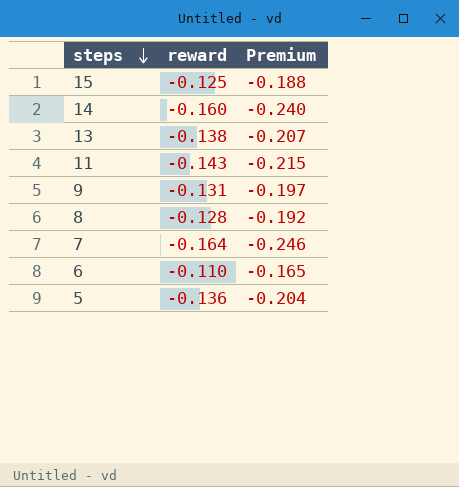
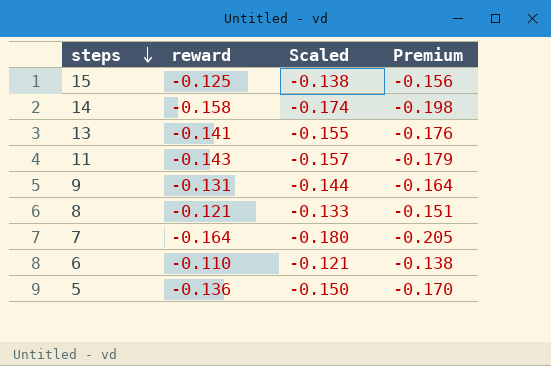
column Scaled | formula: none -> [reward] * 1.1
column Premium | formula: [reward] * 1.5 -> [reward] * 1.25
14 | reward: -0.160 -> -0.158
13 | reward: -0.138 -> -0.141
8 | reward: -0.128 -> -0.121

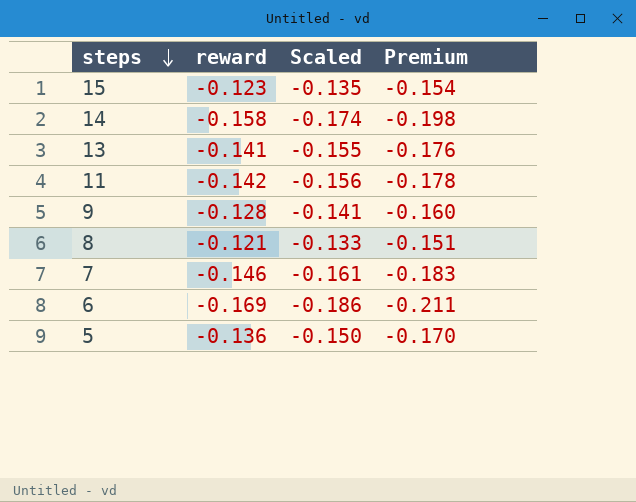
15 | reward: -0.125 -> -0.123
15 | Scaled: -0.138 -> -0.135
15 | Premium: -0.156 -> -0.154
11 | reward: -0.143 -> -0.142
11 | Scaled: -0.157 -> -0.156
11 | Premium: -0.179 -> -0.178
9 | reward: -0.131 -> -0.128
9 | Scaled: -0.144 -> -0.141
9 | Premium: -0.164 -> -0.160
7 | reward: -0.164 -> -0.146
7 | Scaled: -0.180 -> -0.161
7 | Premium: -0.205 -> -0.183
6 | reward: -0.110 -> -0.169
6 | Scaled: -0.121 -> -0.186
6 | Premium: -0.138 -> -0.211

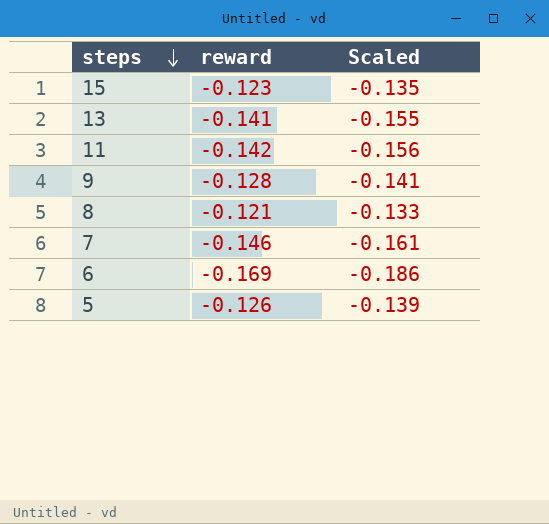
column Premium | formula: [reward] * 1.25 -> none
row 14: -0.158 | -0.174 | -0.198 -> none
5 | reward: -0.136 -> -0.126
5 | Scaled: -0.150 -> -0.139

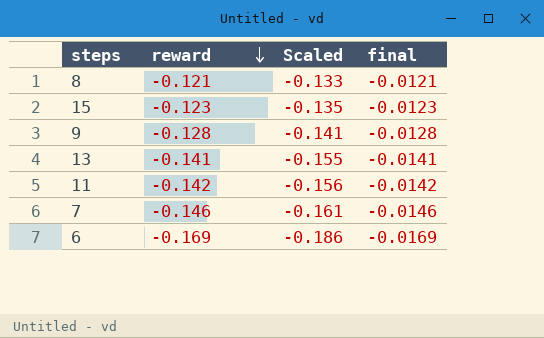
row order: steps descending -> reward descending
column final | formula: none -> [reward] * 0.1
row 5: -0.126 | -0.139 -> none

